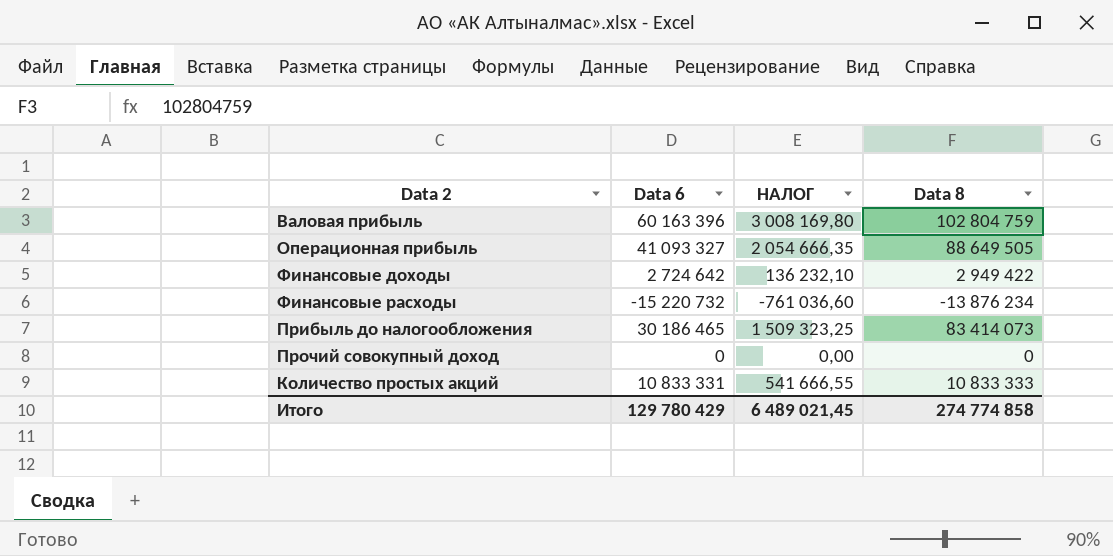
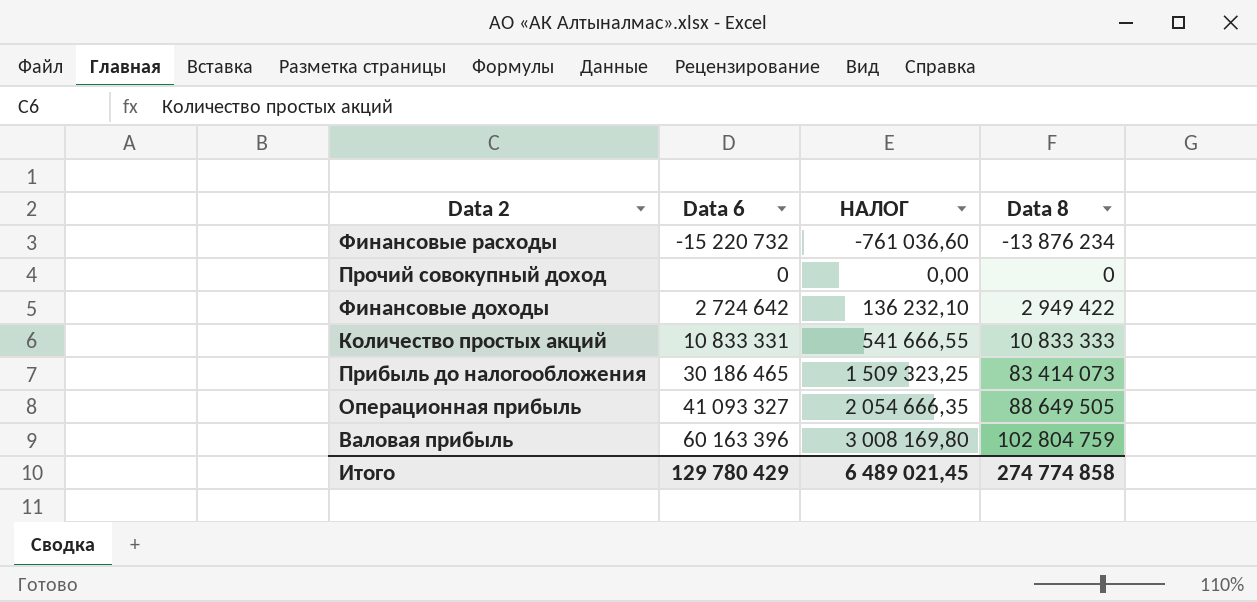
row order: none -> Data 6 ascending

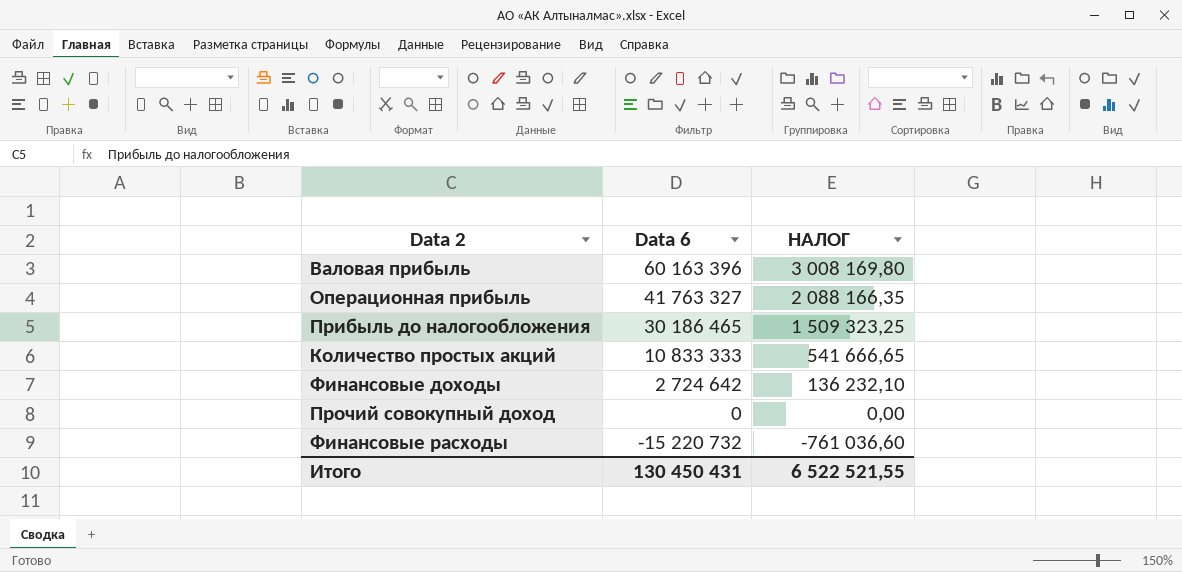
row order: Data 6 ascending -> Data 6 descending
column Data 8 | position: 4 -> none
Операционная прибыль | Data 6: 41 093 327 -> 41 763 327
Операционная прибыль | НАЛОГ: 2 054 666,35 -> 2 088 166,35
Количество простых акций | Data 6: 10 833 331 -> 10 833 333
Количество простых акций | НАЛОГ: 541 666,55 -> 541 666,65
Итого | Data 6: 129 780 429 -> 130 450 431
Итого | НАЛОГ: 6 489 021,45 -> 6 522 521,55

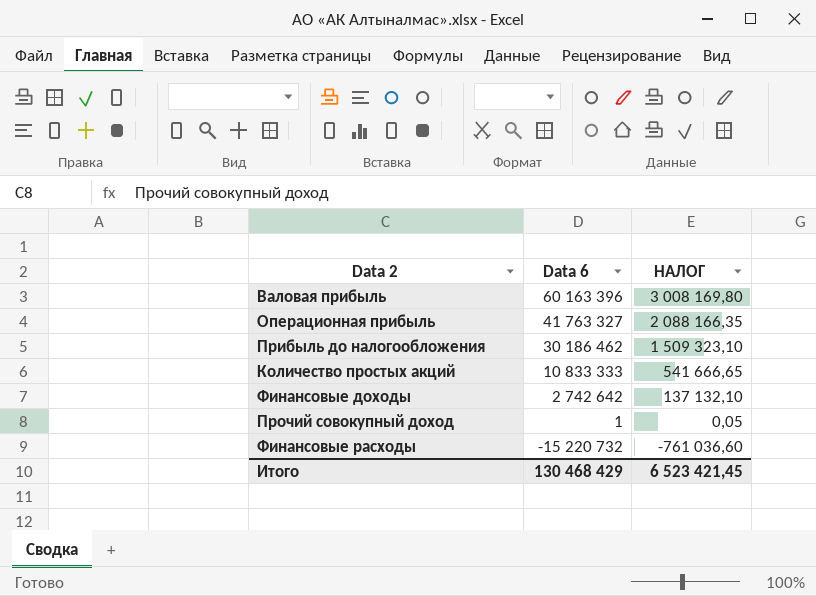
Прибыль до налогообложения | Data 6: 30 186 465 -> 30 186 462
Прибыль до налогообложения | НАЛОГ: 1 509 323,25 -> 1 509 323,10
Финансовые доходы | Data 6: 2 724 642 -> 2 742 642
Финансовые доходы | НАЛОГ: 136 232,10 -> 137 132,10
Прочий совокупный доход | Data 6: 0 -> 1
Прочий совокупный доход | НАЛОГ: 0,00 -> 0,05
Итого | Data 6: 130 450 431 -> 130 468 429
Итого | НАЛОГ: 6 522 521,55 -> 6 523 421,45

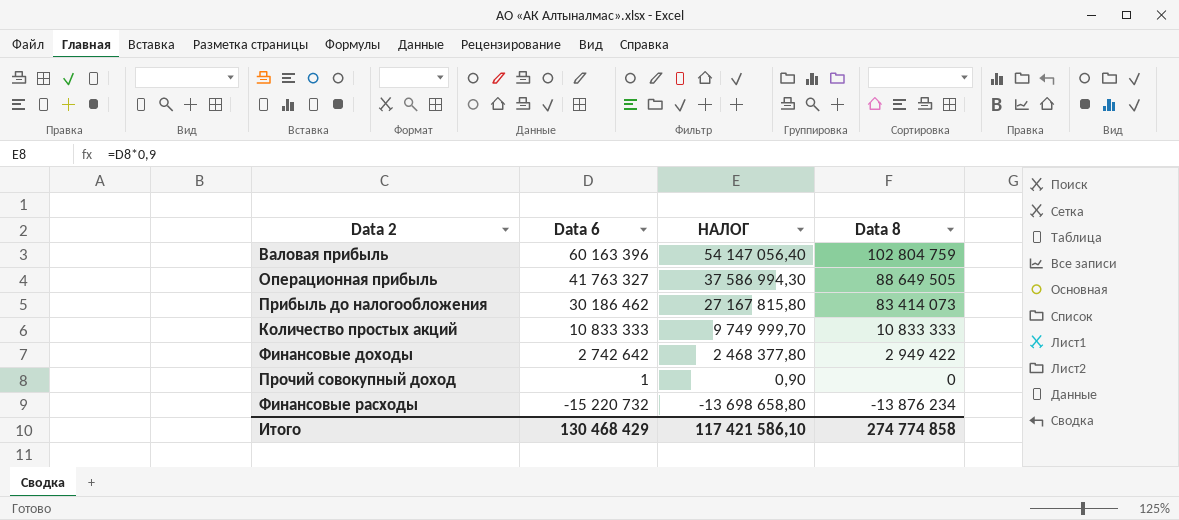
column НАЛОГ | formula: [Data 6] * 0,05 -> [Data 6] * 0,9
column Data 8 | position: none -> 4
Итого | НАЛОГ: 6 523 421,45 -> 117 421 586,10

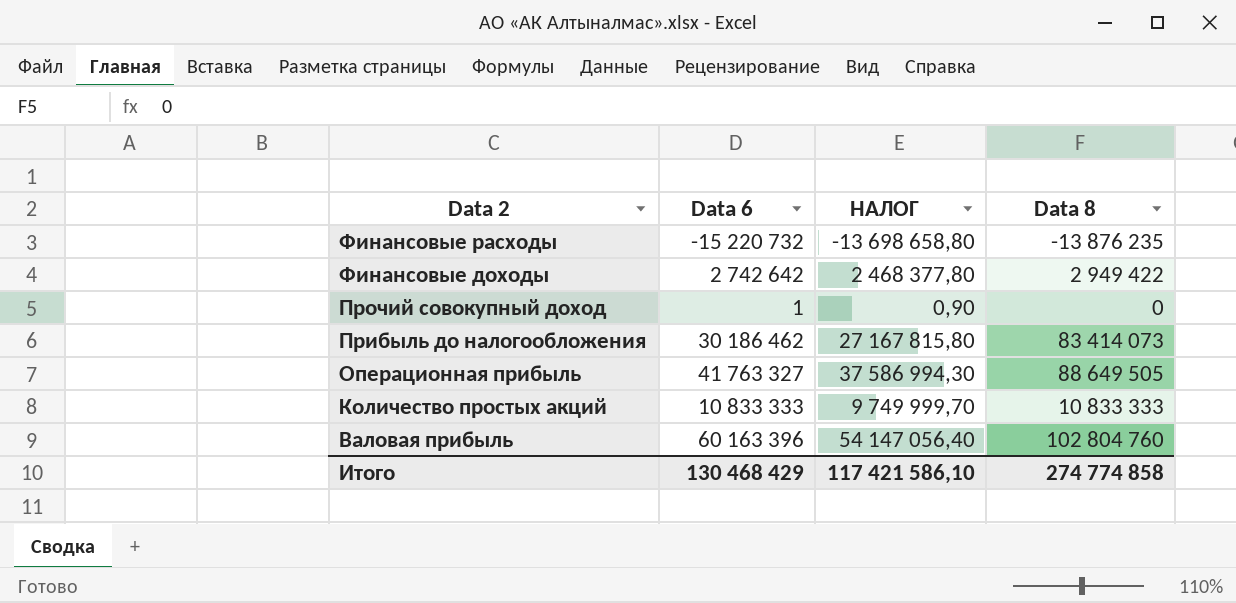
row order: Data 6 descending -> Data 2 descending
Финансовые расходы | Data 8: -13 876 234 -> -13 876 235
Валовая прибыль | Data 8: 102 804 759 -> 102 804 760

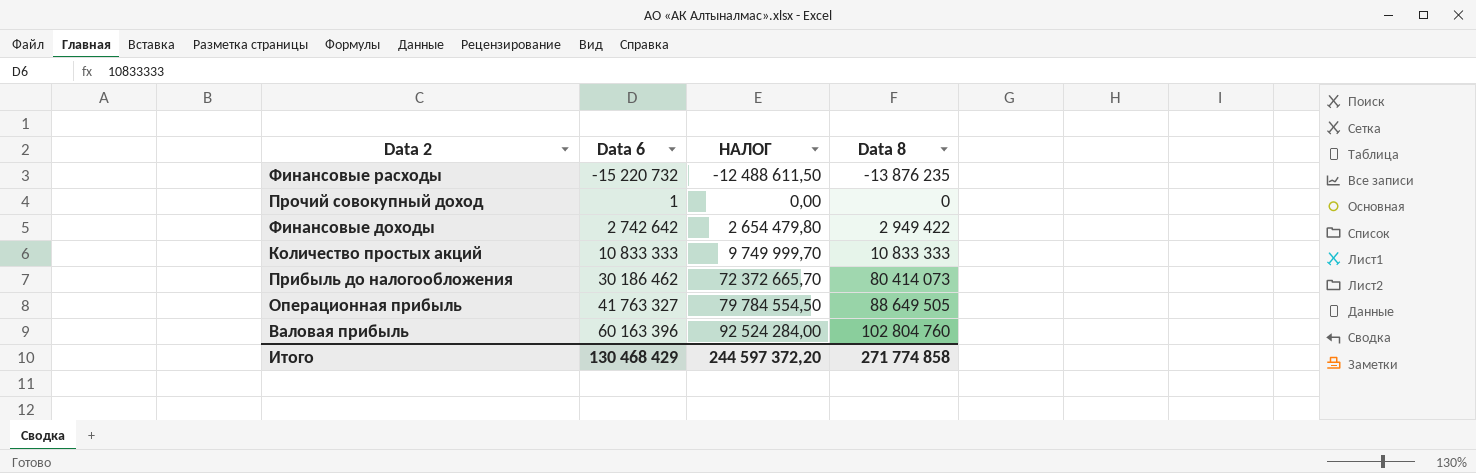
row order: Data 2 descending -> Data 6 ascending
column НАЛОГ | formula: [Data 6] * 0,9 -> [Data 8] * 0,9
Прибыль до налогообложения | Data 8: 83 414 073 -> 80 414 073
Итого | НАЛОГ: 117 421 586,10 -> 244 597 372,20
Итого | Data 8: 274 774 858 -> 271 774 858

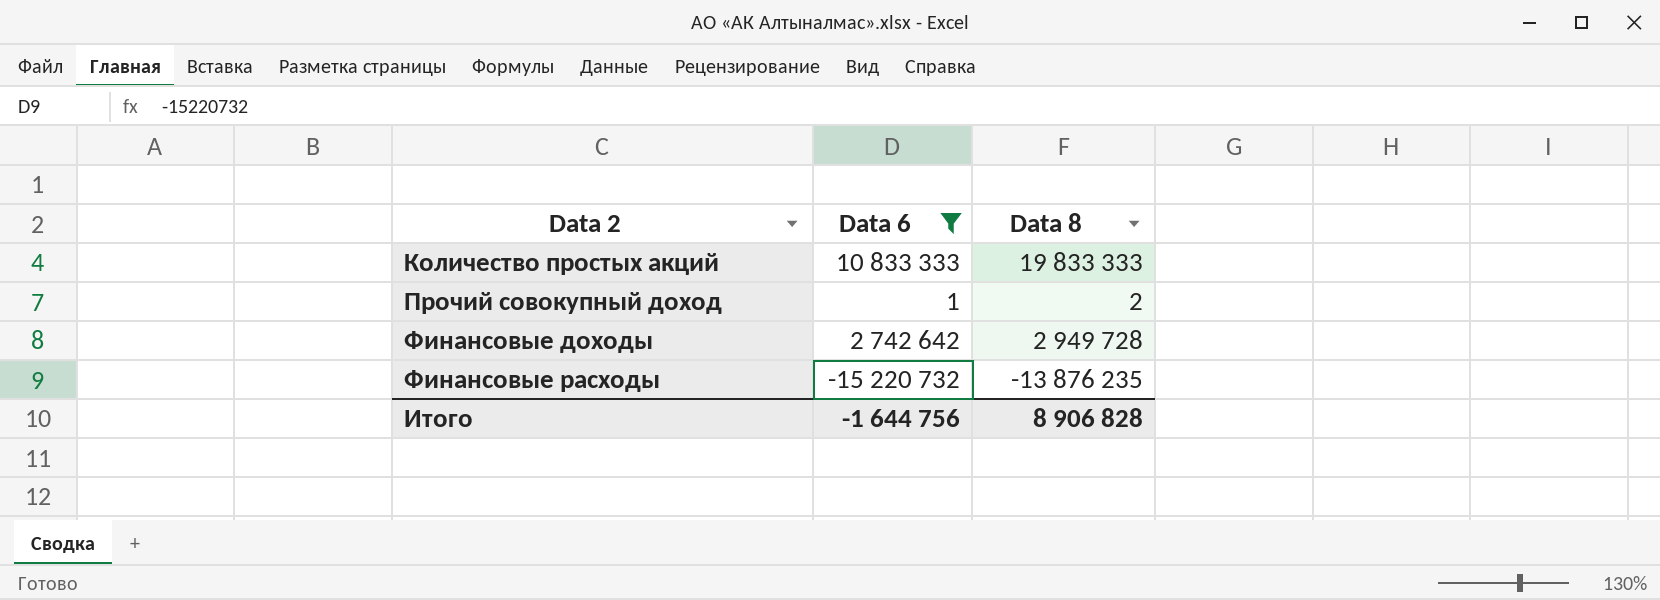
filter: none -> Data 6 <= 10 833 333
row order: Data 6 ascending -> Data 2 ascending
column НАЛОГ | formula: [Data 8] * 0,9 -> none
Количество простых акций | Data 8: 10 833 333 -> 19 833 333
Прочий совокупный доход | Data 8: 0 -> 2
Финансовые доходы | Data 8: 2 949 422 -> 2 949 728
Итого | Data 6: 130 468 429 -> -1 644 756
Итого | Data 8: 271 774 858 -> 8 906 828

